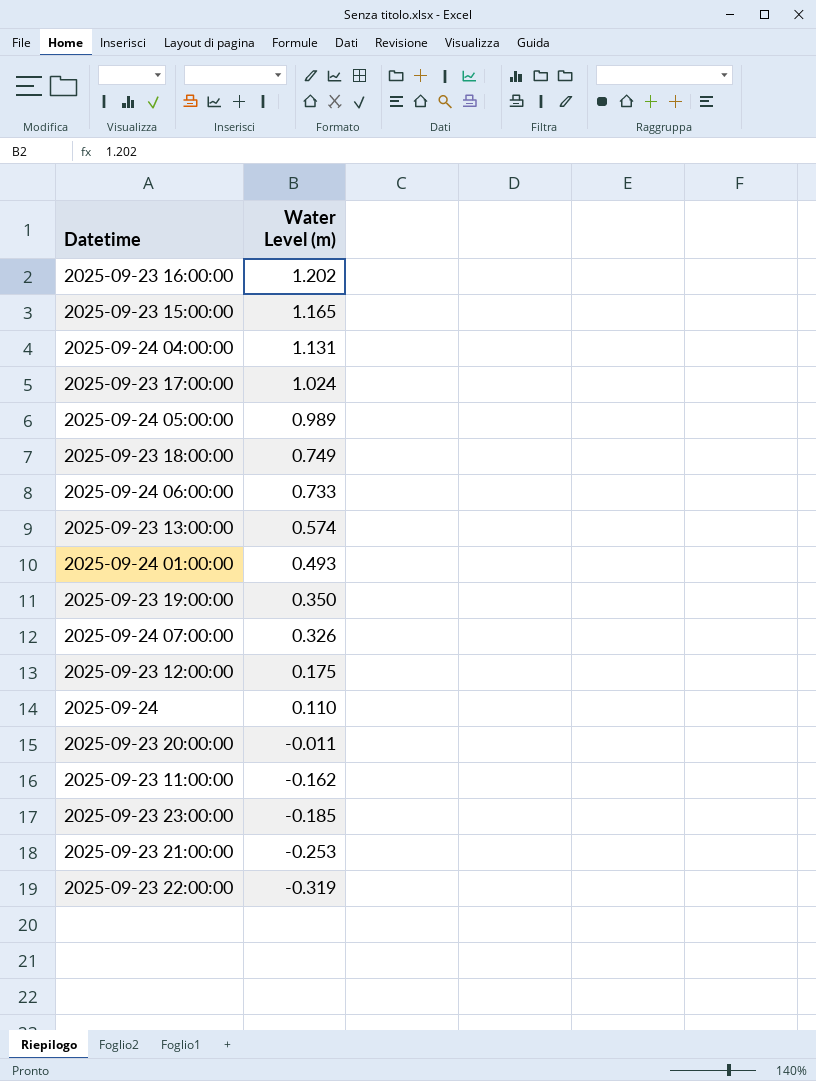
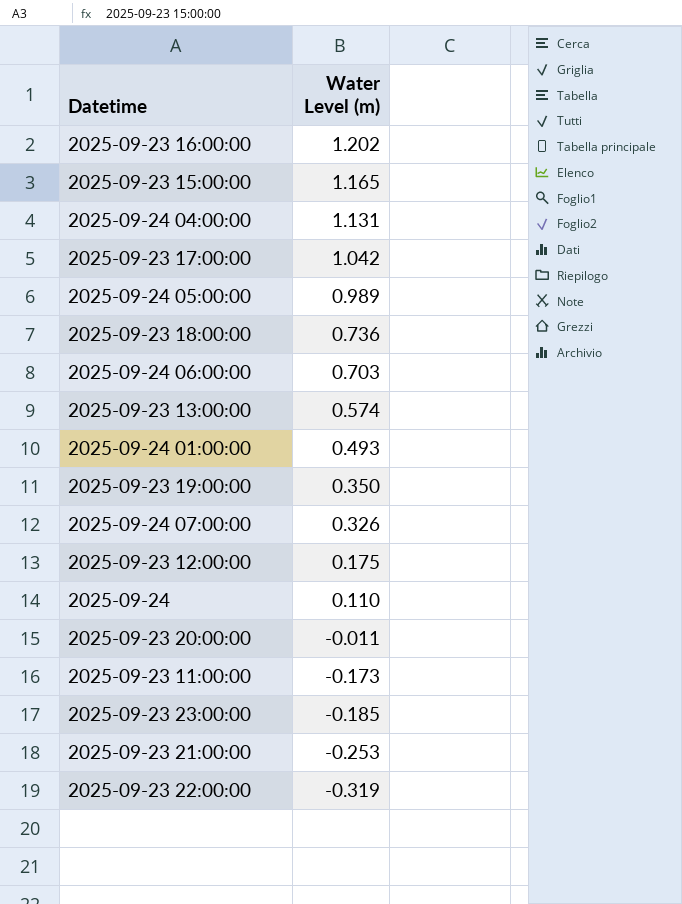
2025-09-23 17:00:00 | Water Level (m): 1.024 -> 1.042
2025-09-23 18:00:00 | Water Level (m): 0.749 -> 0.736
2025-09-24 06:00:00 | Water Level (m): 0.733 -> 0.703
2025-09-23 11:00:00 | Water Level (m): -0.162 -> -0.173

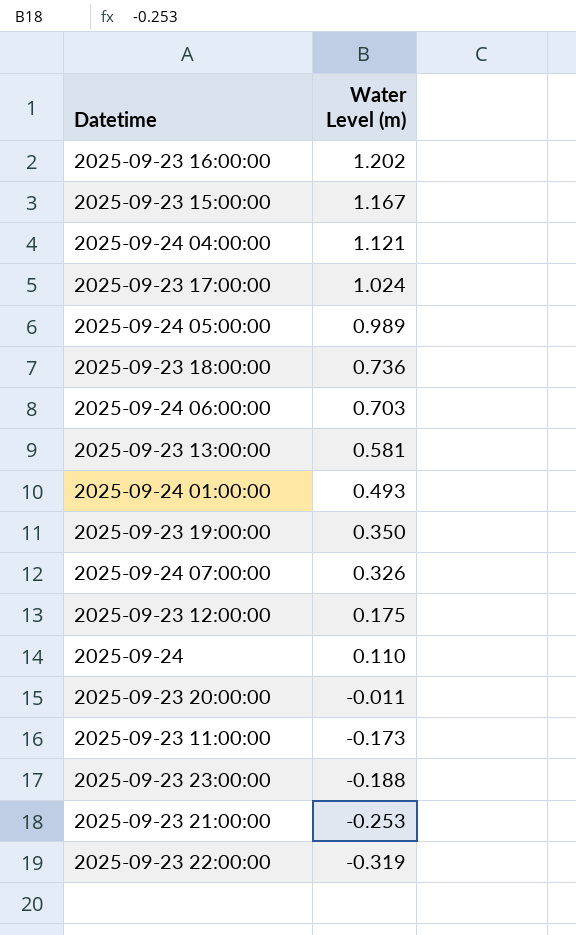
2025-09-23 15:00:00 | Water Level (m): 1.165 -> 1.167
2025-09-24 04:00:00 | Water Level (m): 1.131 -> 1.121
2025-09-23 17:00:00 | Water Level (m): 1.042 -> 1.024
2025-09-23 13:00:00 | Water Level (m): 0.574 -> 0.581
2025-09-23 23:00:00 | Water Level (m): -0.185 -> -0.188

